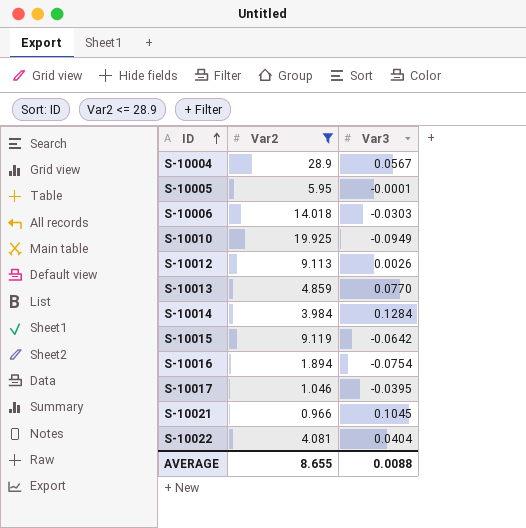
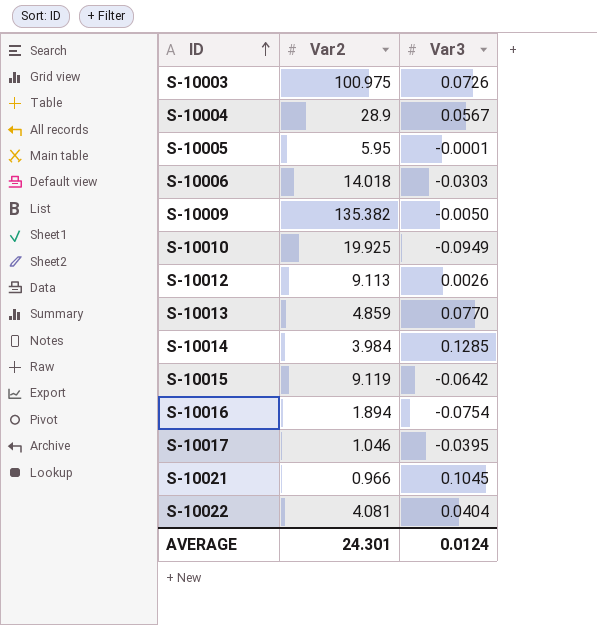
filter: Var2 <= 28.9 -> none
S-10014 | Var3: 0.1284 -> 0.1285
AVERAGE | Var2: 8.655 -> 24.301
AVERAGE | Var3: 0.0088 -> 0.0124

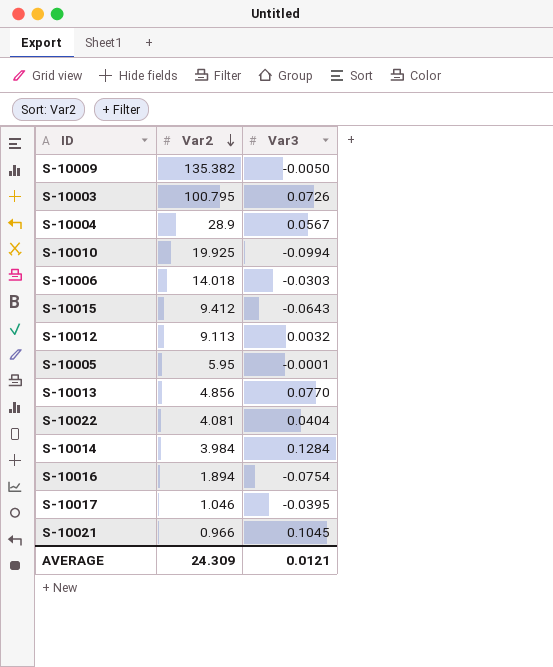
row order: ID ascending -> Var2 descending
S-10003 | Var2: 100.975 -> 100.795
S-10010 | Var3: -0.0949 -> -0.0994
S-10015 | Var2: 9.119 -> 9.412
S-10015 | Var3: -0.0642 -> -0.0643
S-10012 | Var3: 0.0026 -> 0.0032
S-10013 | Var2: 4.859 -> 4.856
S-10014 | Var3: 0.1285 -> 0.1284
AVERAGE | Var2: 24.301 -> 24.309
AVERAGE | Var3: 0.0124 -> 0.0121

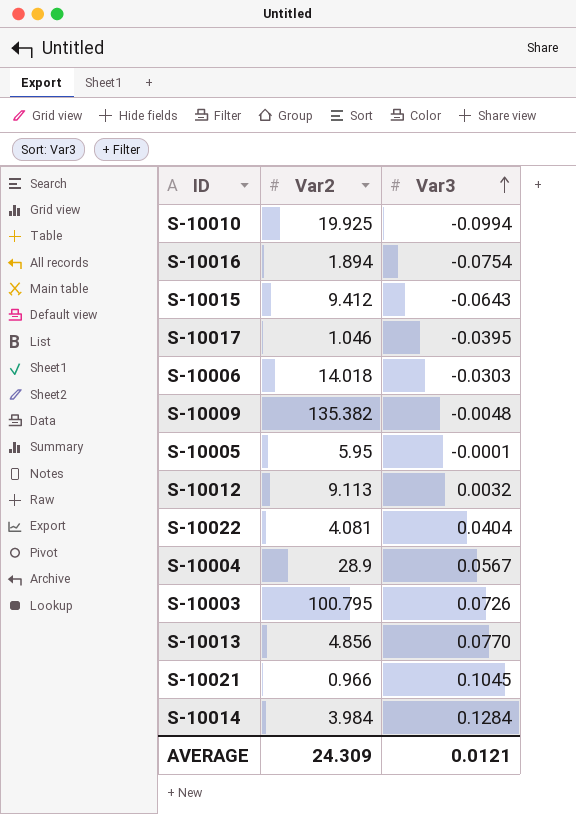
row order: Var2 descending -> Var3 ascending
S-10009 | Var3: -0.0050 -> -0.0048

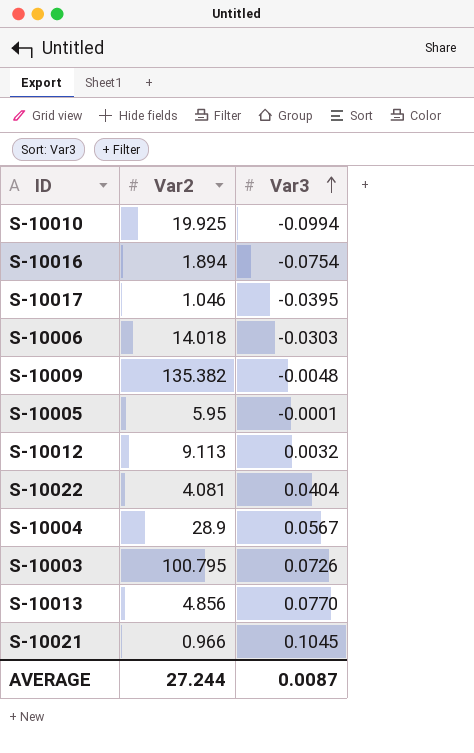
row S-10015: 9.412 | -0.0643 -> none
row S-10014: 3.984 | 0.1284 -> none
AVERAGE | Var2: 24.309 -> 27.244
AVERAGE | Var3: 0.0121 -> 0.0087

